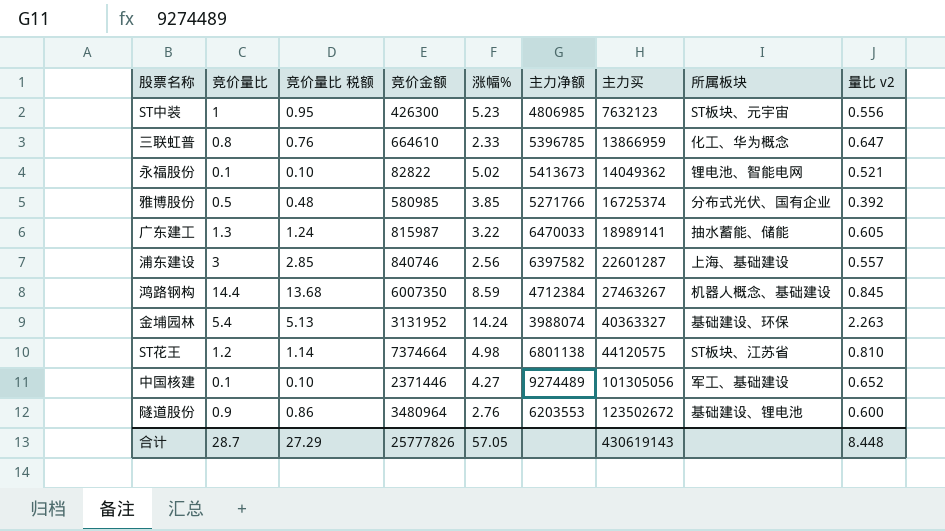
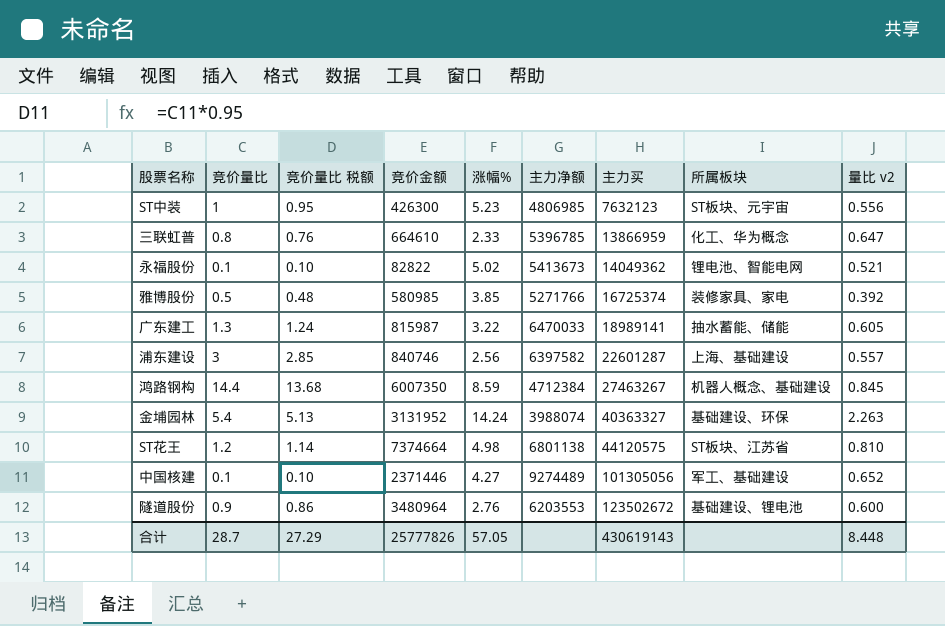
雅博股份 | 所属板块: 分布式光伏、国有企业 -> 装修家具、家电

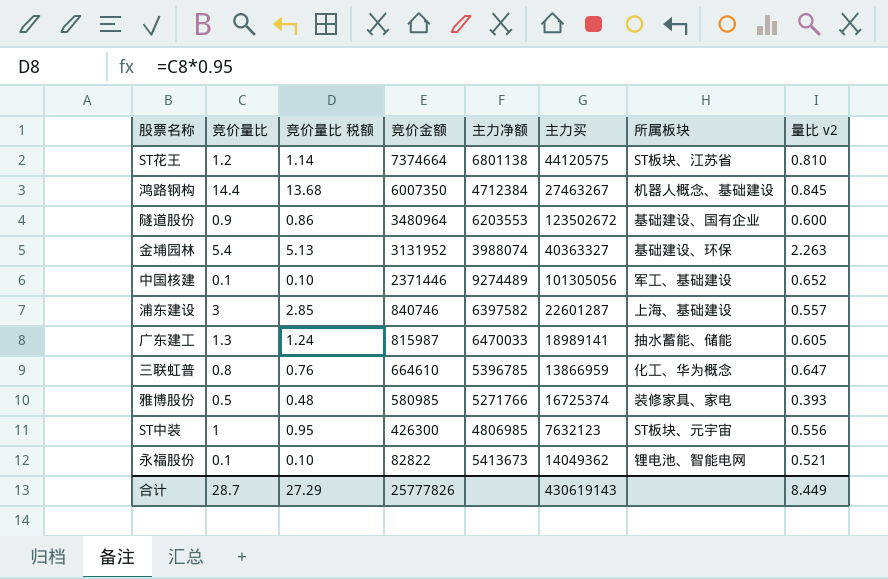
row order: 主力买 ascending -> 竞价金额 descending
column 涨幅% | position: 5 -> none
隧道股份 | 所属板块: 基础建设、锂电池 -> 基础建设、国有企业
雅博股份 | 量比 v2: 0.392 -> 0.393
合计 | 量比 v2: 8.448 -> 8.449

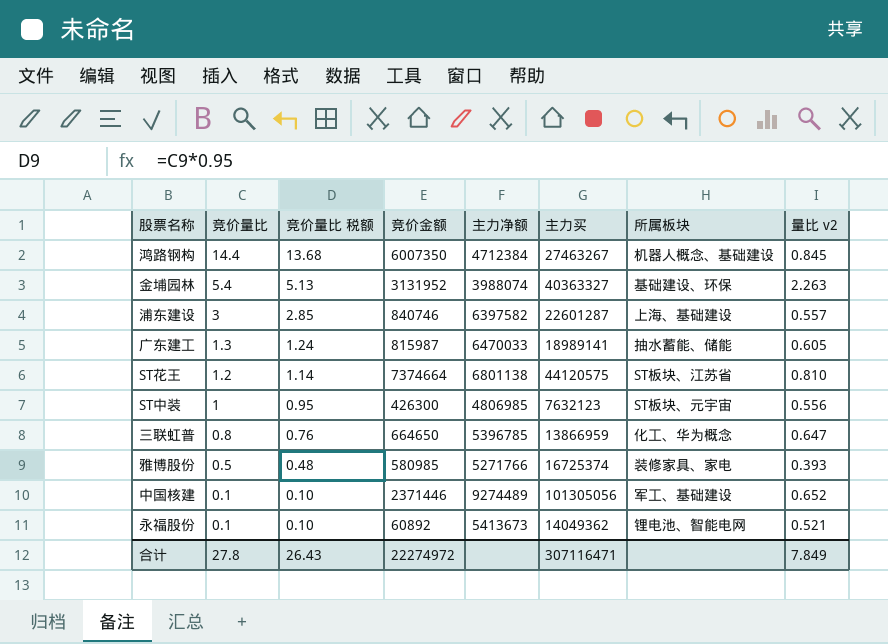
row order: 竞价金额 descending -> 竞价量比 descending
row 隧道股份: 0.9 | 0.86 | 3480964 | 6203553 | 123502672 | 基础建设、国有企业 | 0.600 -> none
三联虹普 | 竞价金额: 664610 -> 664650
永福股份 | 竞价金额: 82822 -> 60892
合计 | 竞价量比: 28.7 -> 27.8
合计 | 竞价量比 税额: 27.29 -> 26.43
合计 | 竞价金额: 25777826 -> 22274972
合计 | 主力买: 430619143 -> 307116471
合计 | 量比 v2: 8.449 -> 7.849

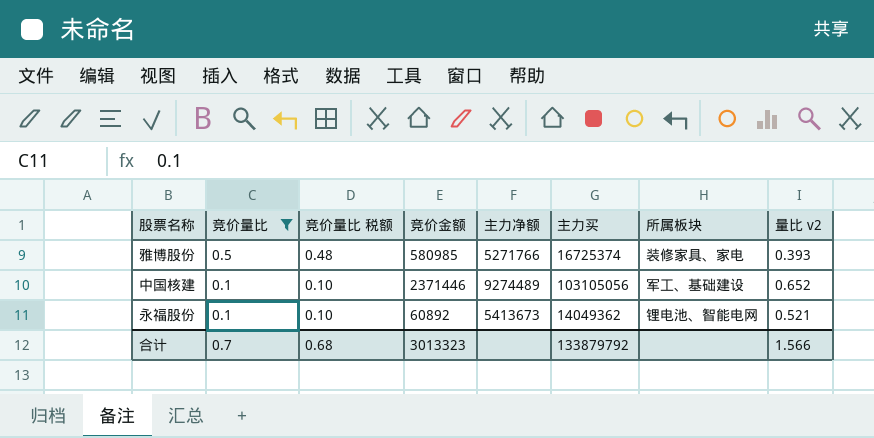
filter: none -> 竞价量比 <= 0.5
中国核建 | 主力买: 101305056 -> 103105056
合计 | 竞价量比: 27.8 -> 0.7
合计 | 竞价量比 税额: 26.43 -> 0.68
合计 | 竞价金额: 22274972 -> 3013323
合计 | 主力买: 307116471 -> 133879792
合计 | 量比 v2: 7.849 -> 1.566

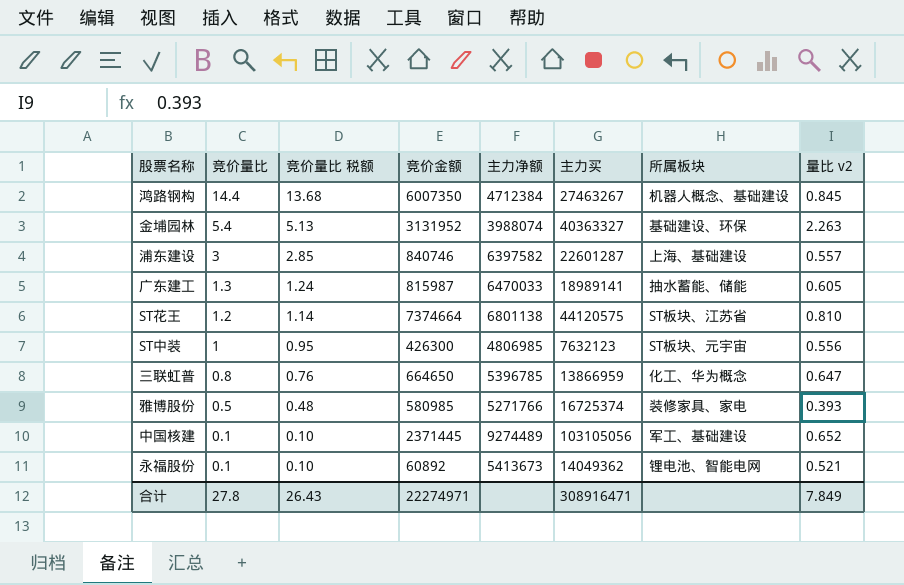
filter: 竞价量比 <= 0.5 -> none
中国核建 | 竞价金额: 2371446 -> 2371445
合计 | 竞价量比: 0.7 -> 27.8
合计 | 竞价量比 税额: 0.68 -> 26.43
合计 | 竞价金额: 3013323 -> 22274971
合计 | 主力买: 133879792 -> 308916471
合计 | 量比 v2: 1.566 -> 7.849

